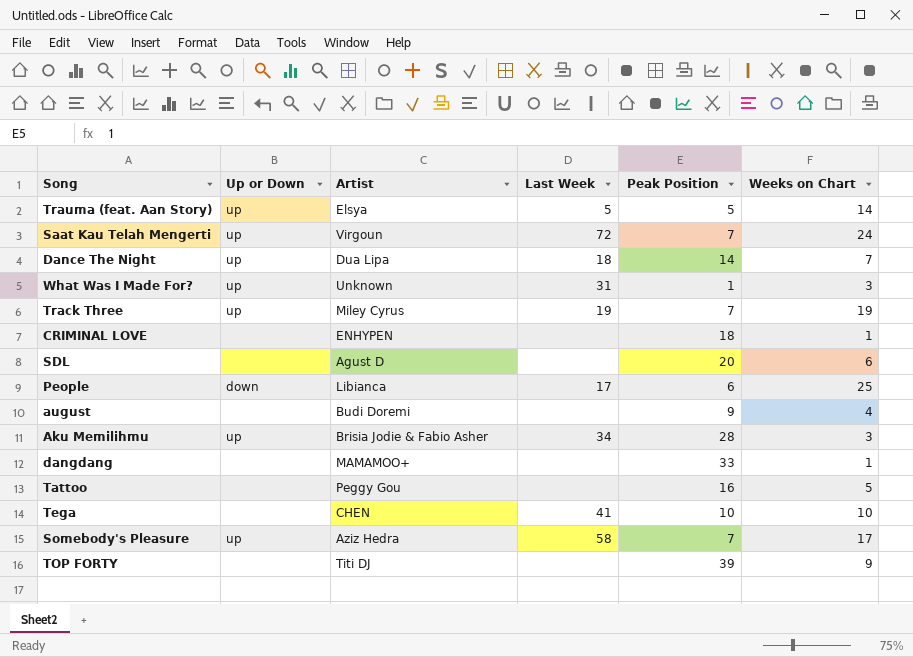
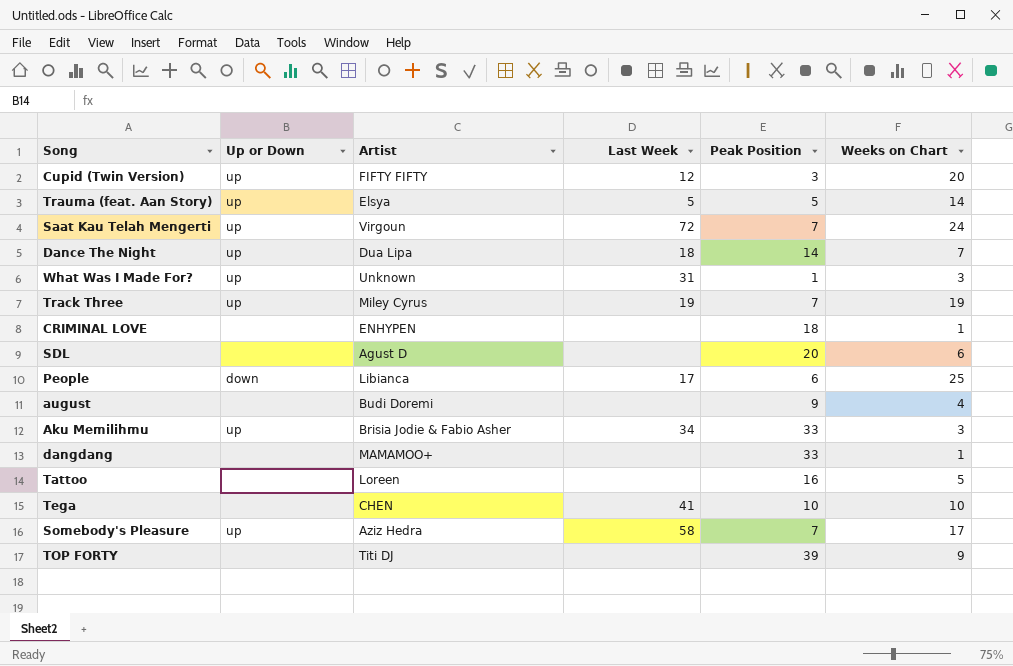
row Cupid (Twin Version): none -> up | FIFTY FIFTY | 12 | 3 | 20
Aku Memilihmu | Peak Position: 28 -> 33
Tattoo | Artist: Peggy Gou -> Loreen

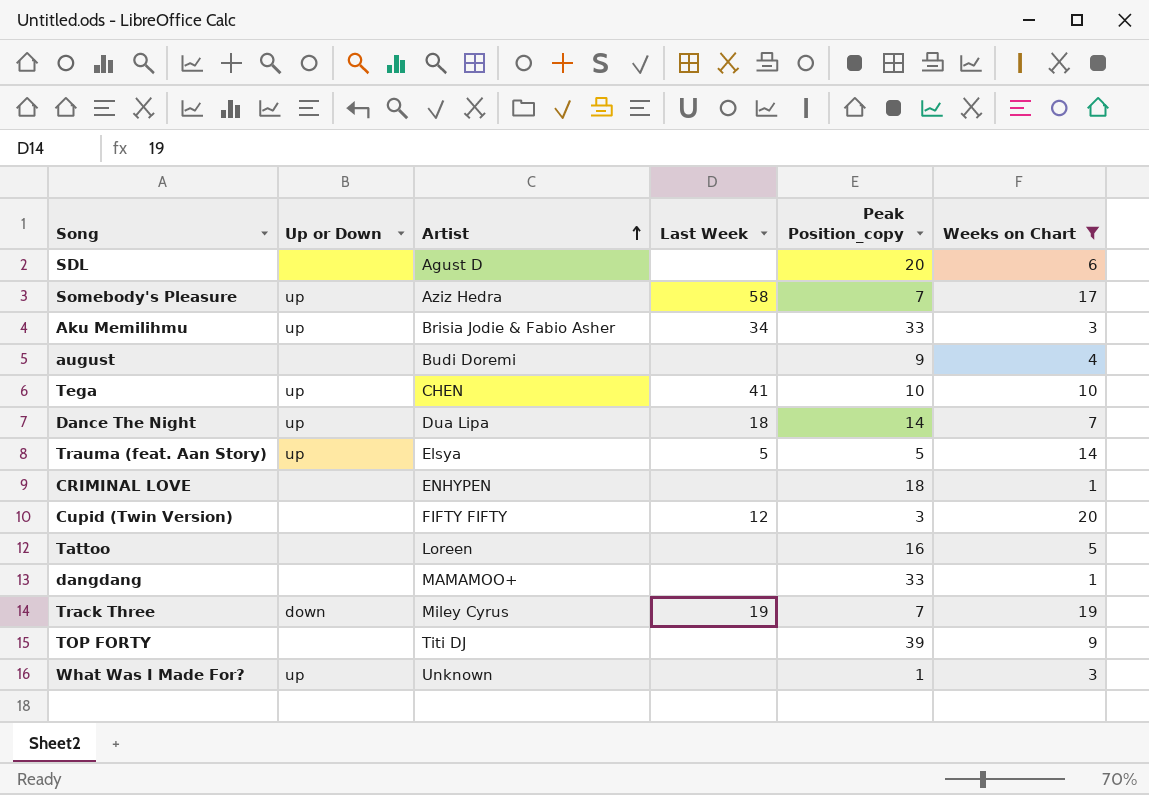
filter: none -> Weeks on Chart <= 20
row order: none -> Artist ascending
column name: Peak Position -> Peak Position_copy
Tega | Up or Down: none -> up
Cupid (Twin Version) | Up or Down: up -> none
Track Three | Up or Down: up -> down
What Was I Made For? | Last Week: 31 -> none

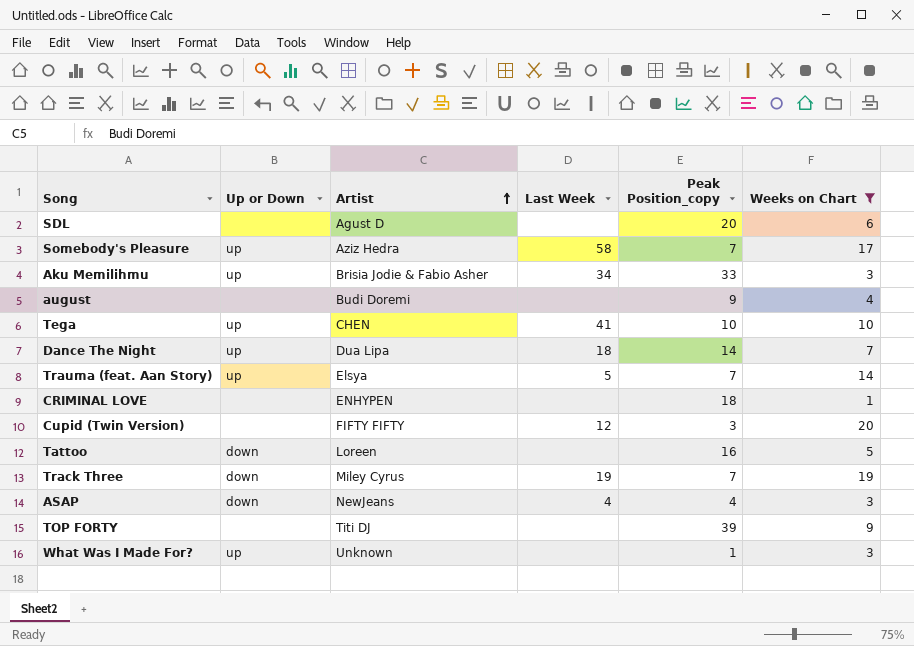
row dangdang: none | MAMAMOO+ | none | 33 | 1 -> none
Trauma (feat. Aan Story) | Peak Position_copy: 5 -> 7
Tattoo | Up or Down: none -> down
row ASAP: none -> down | NewJeans | 4 | 4 | 3

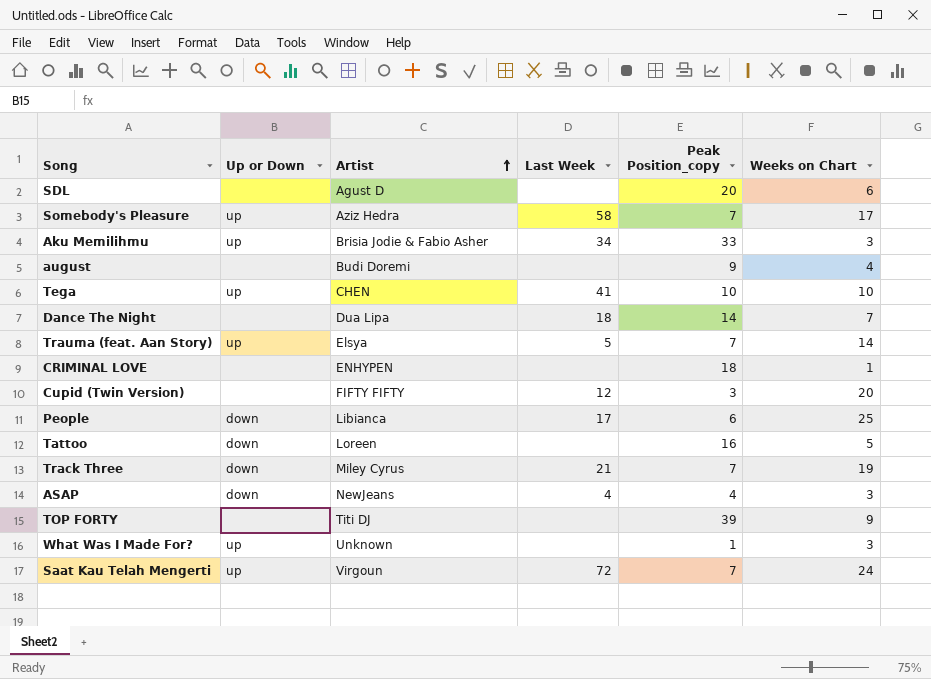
filter: Weeks on Chart <= 20 -> none
Dance The Night | Up or Down: up -> none
Track Three | Last Week: 19 -> 21

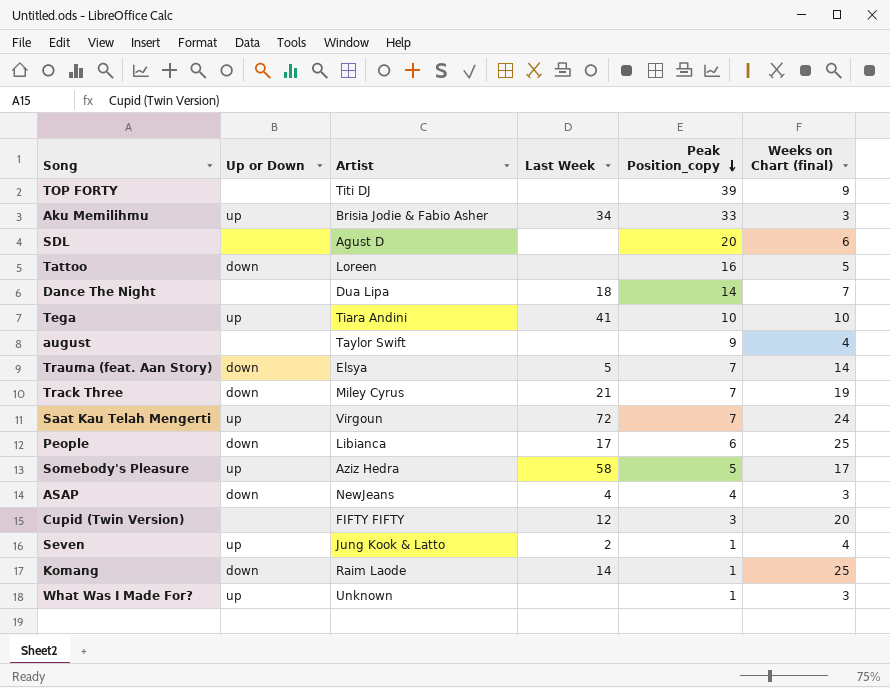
row order: Artist ascending -> Peak Position_copy descending
column name: Weeks on Chart -> Weeks on Chart (final)
row CRIMINAL LOVE: none | ENHYPEN | none | 18 | 1 -> none
Tega | Artist: CHEN -> Tiara Andini
august | Artist: Budi Doremi -> Taylor Swift
Trauma (feat. Aan Story) | Up or Down: up -> down
Somebody's Pleasure | Peak Position_copy: 7 -> 5
row Seven: none -> up | Jung Kook & Latto | 2 | 1 | 4
row Komang: none -> down | Raim Laode | 14 | 1 | 25

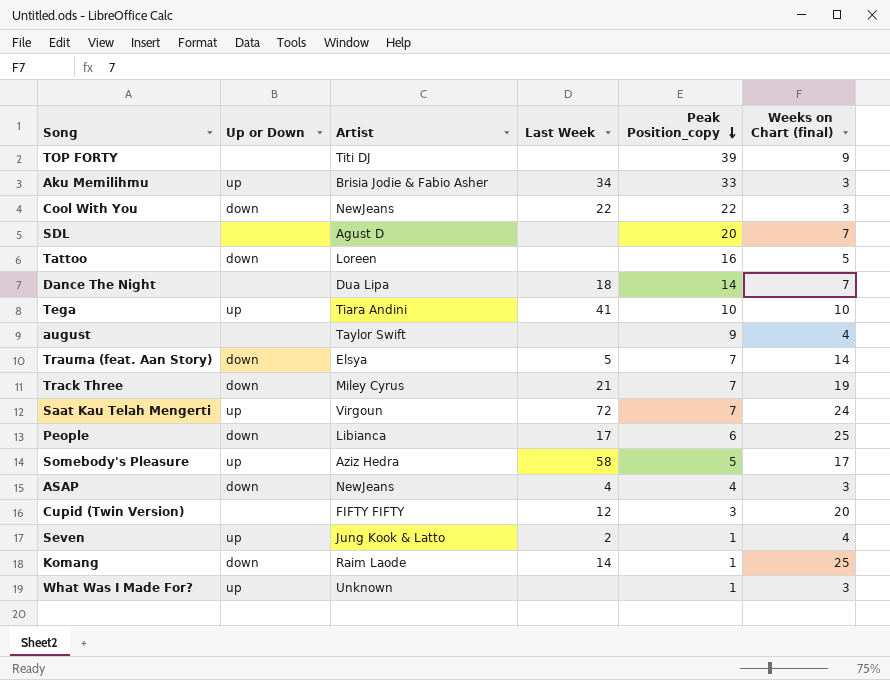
row Cool With You: none -> down | NewJeans | 22 | 22 | 3
SDL | Weeks on Chart (final): 6 -> 7

